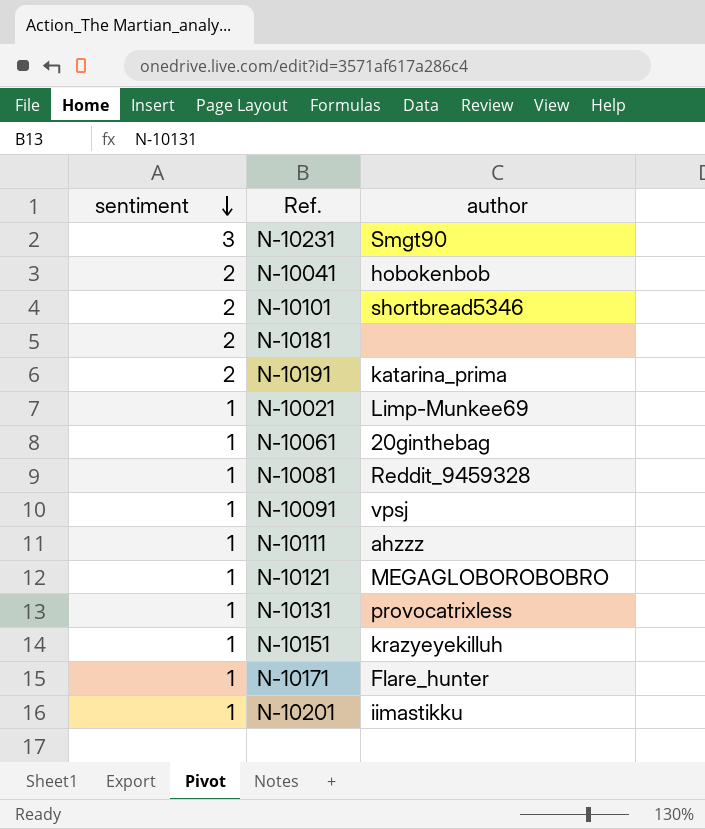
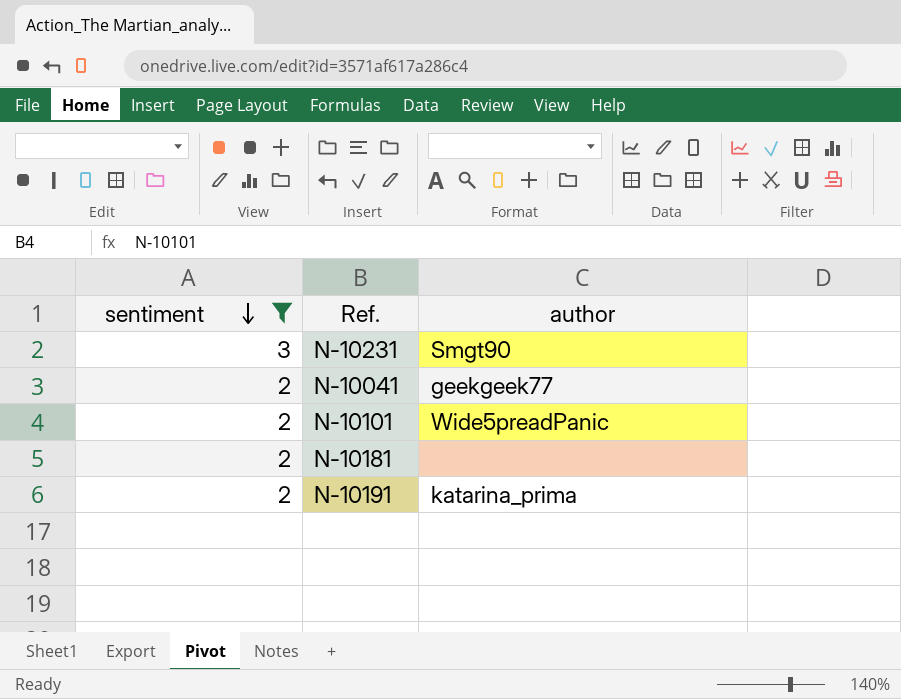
filter: none -> sentiment != 1
N-10041 | author: hobokenbob -> geekgeek77
N-10101 | author: shortbread5346 -> Wide5preadPanic

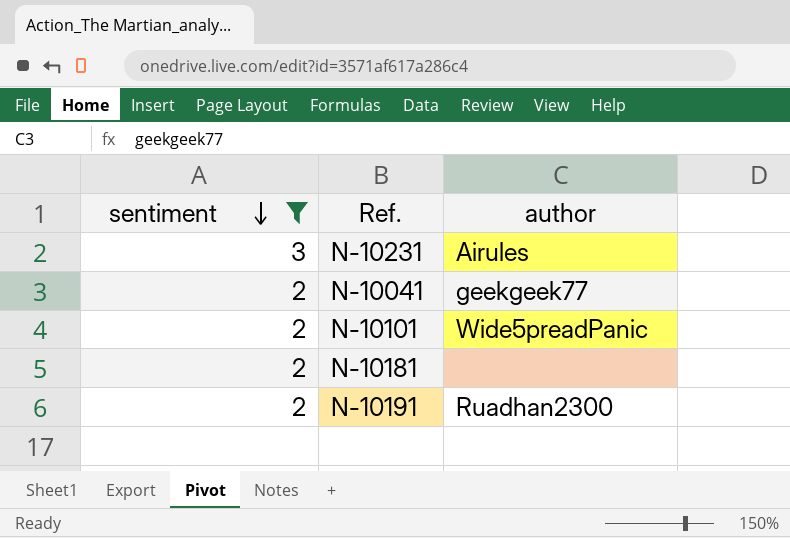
N-10231 | author: Smgt90 -> Airules
N-10191 | author: katarina_prima -> Ruadhan2300

